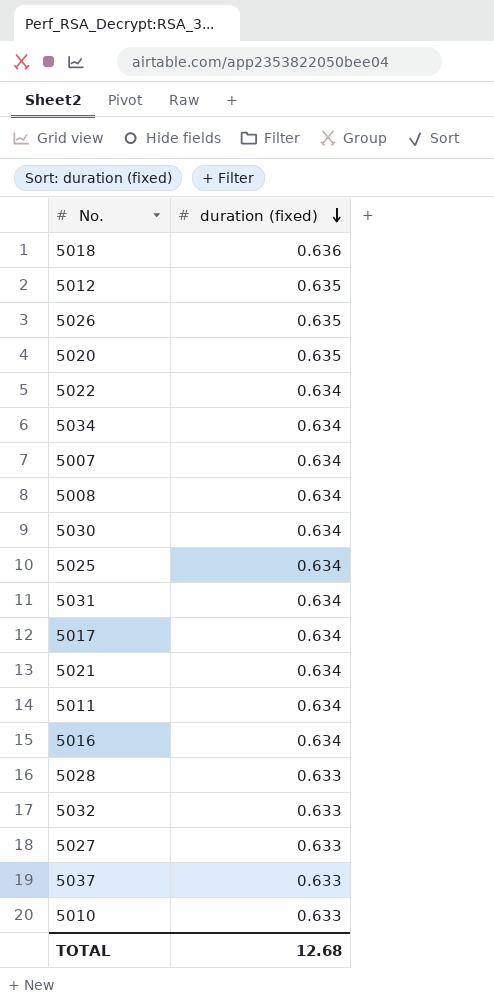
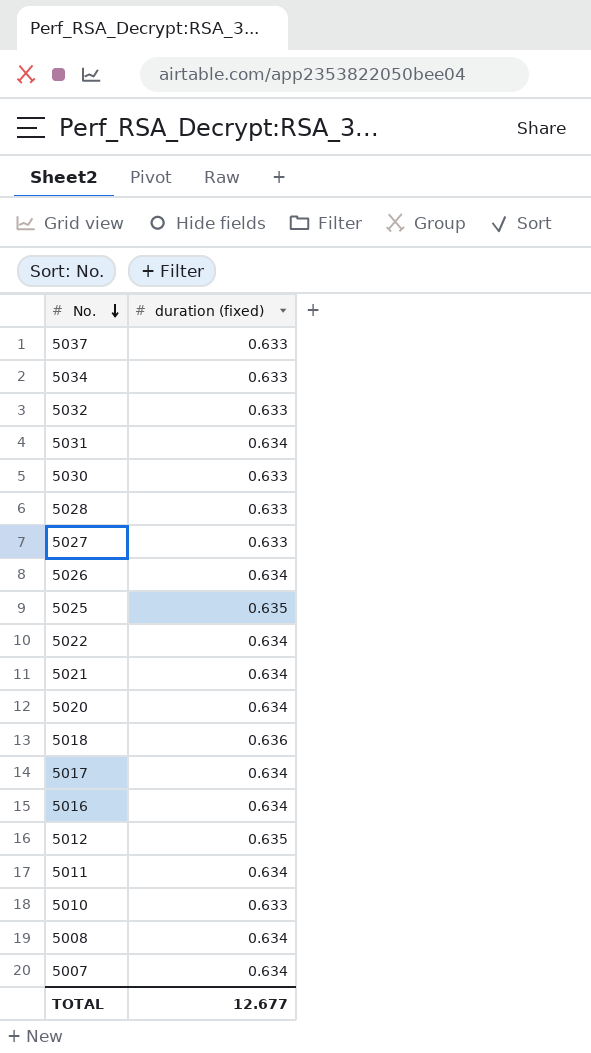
row order: duration (fixed) descending -> No. descending
5034 | duration (fixed): 0.634 -> 0.633
5030 | duration (fixed): 0.634 -> 0.633
5026 | duration (fixed): 0.635 -> 0.634
5025 | duration (fixed): 0.634 -> 0.635
5020 | duration (fixed): 0.635 -> 0.634
TOTAL | duration (fixed): 12.68 -> 12.677

